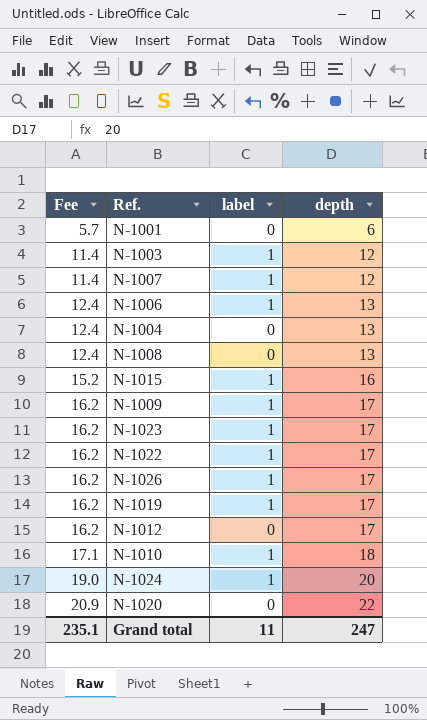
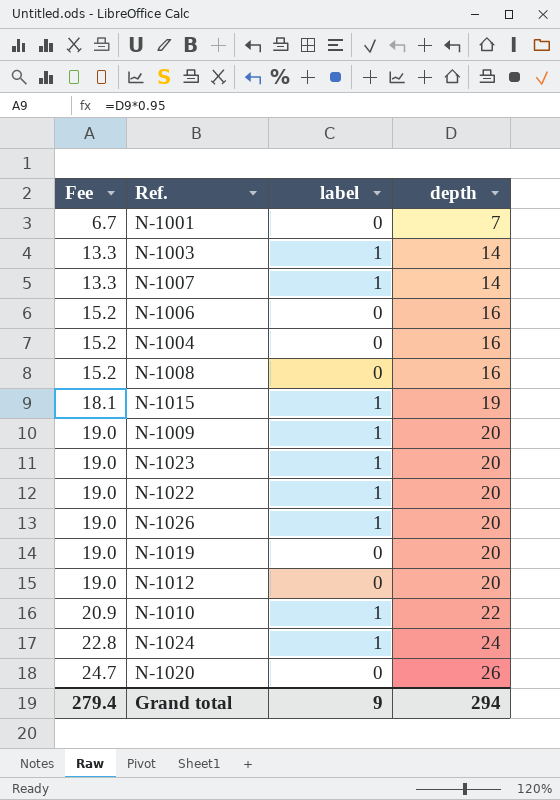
N-1001 | Fee: 5.7 -> 6.7
N-1001 | depth: 6 -> 7
N-1003 | Fee: 11.4 -> 13.3
N-1003 | depth: 12 -> 14
N-1007 | Fee: 11.4 -> 13.3
N-1007 | depth: 12 -> 14
N-1006 | Fee: 12.4 -> 15.2
N-1006 | label: 1 -> 0
N-1006 | depth: 13 -> 16
N-1004 | Fee: 12.4 -> 15.2
N-1004 | depth: 13 -> 16
N-1008 | Fee: 12.4 -> 15.2
N-1008 | depth: 13 -> 16
N-1015 | Fee: 15.2 -> 18.1
N-1015 | depth: 16 -> 19
N-1009 | Fee: 16.2 -> 19.0
N-1009 | depth: 17 -> 20
N-1023 | Fee: 16.2 -> 19.0
N-1023 | depth: 17 -> 20
N-1022 | Fee: 16.2 -> 19.0
N-1022 | depth: 17 -> 20
N-1026 | Fee: 16.2 -> 19.0
N-1026 | depth: 17 -> 20
N-1019 | Fee: 16.2 -> 19.0
N-1019 | label: 1 -> 0
N-1019 | depth: 17 -> 20
N-1012 | Fee: 16.2 -> 19.0
N-1012 | depth: 17 -> 20
N-1010 | Fee: 17.1 -> 20.9
N-1010 | depth: 18 -> 22
N-1024 | Fee: 19.0 -> 22.8
N-1024 | depth: 20 -> 24
N-1020 | Fee: 20.9 -> 24.7
N-1020 | depth: 22 -> 26
Grand total | Fee: 235.1 -> 279.4
Grand total | label: 11 -> 9
Grand total | depth: 247 -> 294

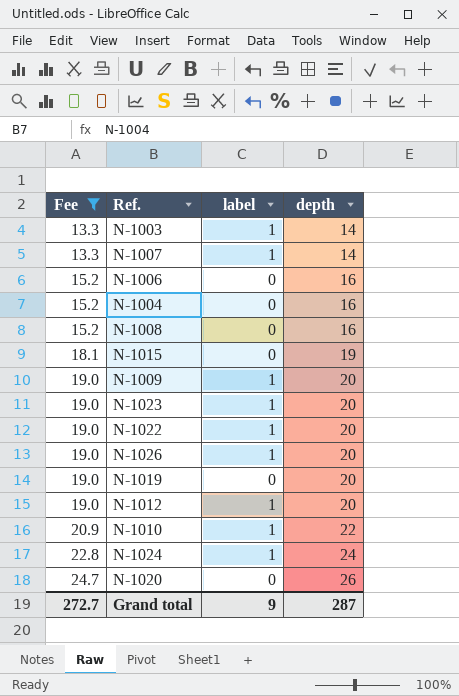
filter: none -> Fee != 6.7
N-1015 | label: 1 -> 0
N-1012 | label: 0 -> 1
Grand total | Fee: 279.4 -> 272.7
Grand total | depth: 294 -> 287

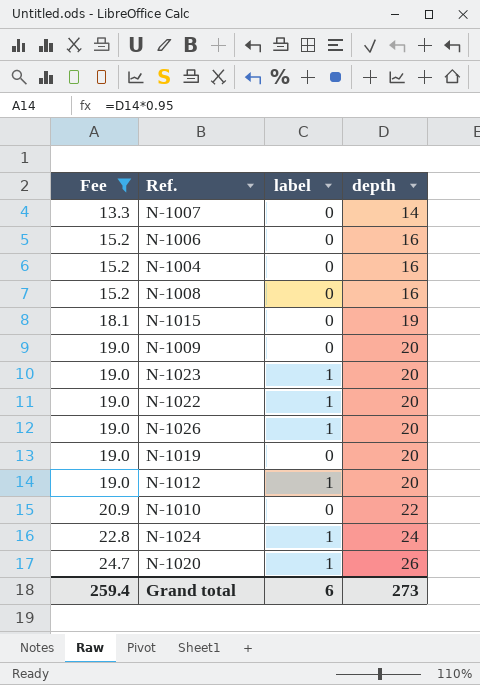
row N-1003: 13.3 | 1 | 14 -> none
N-1007 | label: 1 -> 0
N-1009 | label: 1 -> 0
N-1010 | label: 1 -> 0
N-1020 | label: 0 -> 1
Grand total | Fee: 272.7 -> 259.4
Grand total | label: 9 -> 6
Grand total | depth: 287 -> 273

